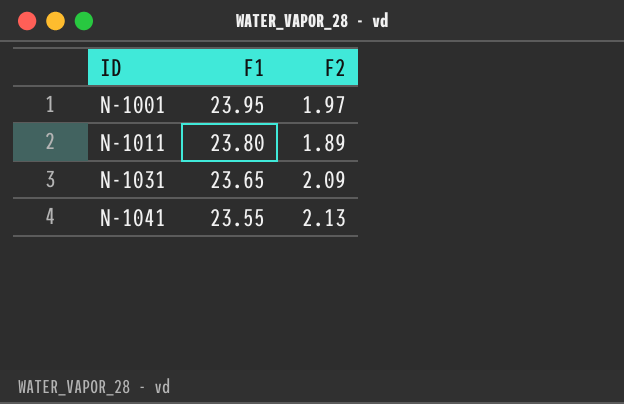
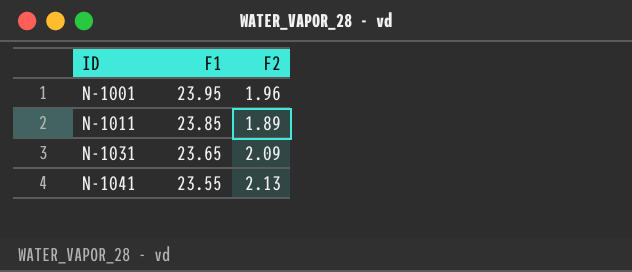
N-1001 | F2: 1.97 -> 1.96
N-1011 | F1: 23.80 -> 23.85

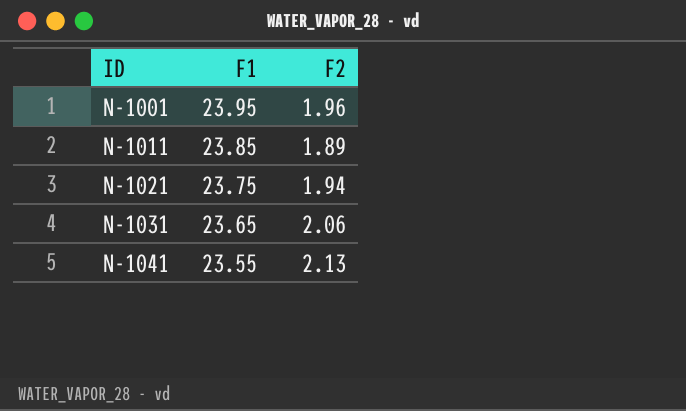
row N-1021: none -> 23.75 | 1.94
N-1031 | F2: 2.09 -> 2.06

